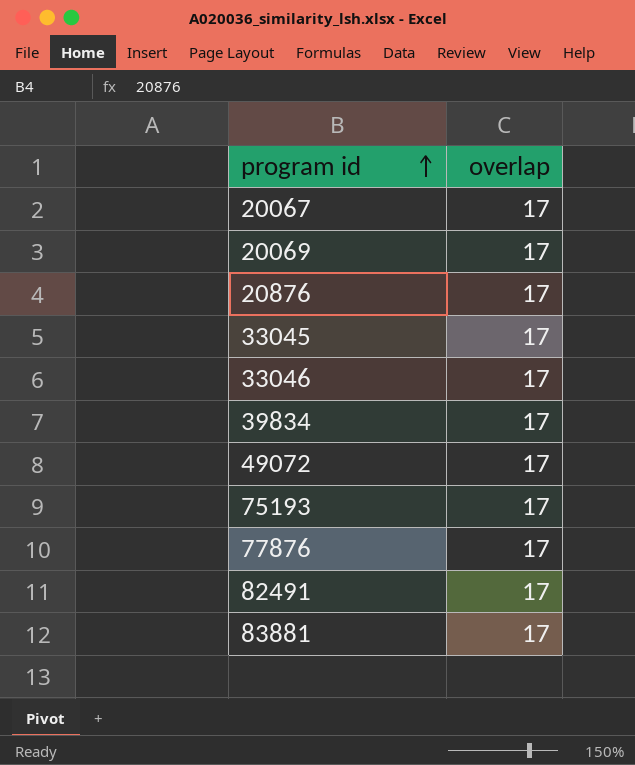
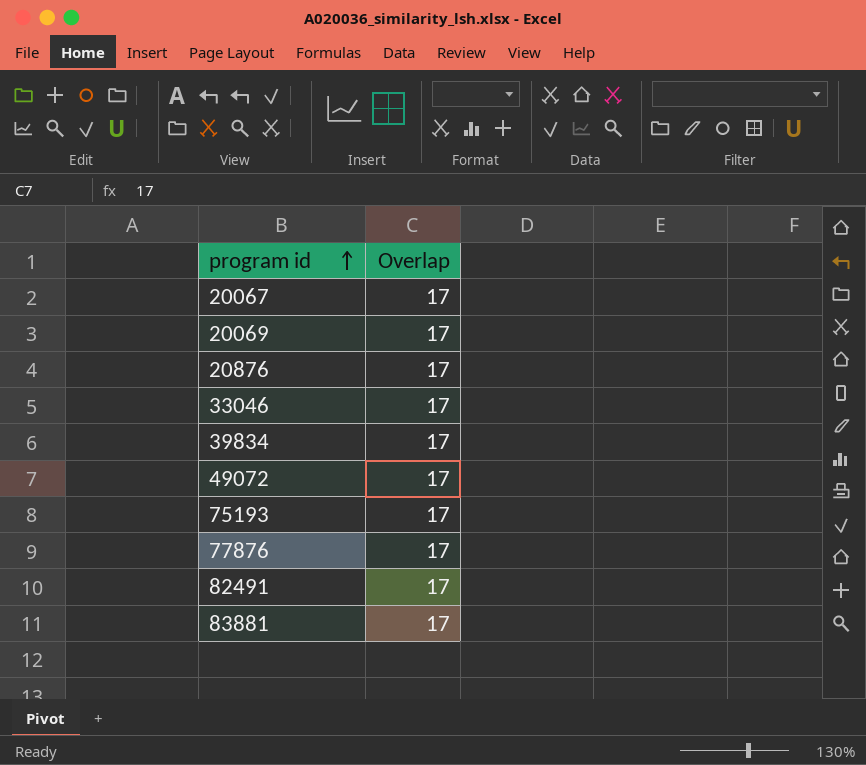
column name: overlap -> Overlap
row 33045: 17 -> none

